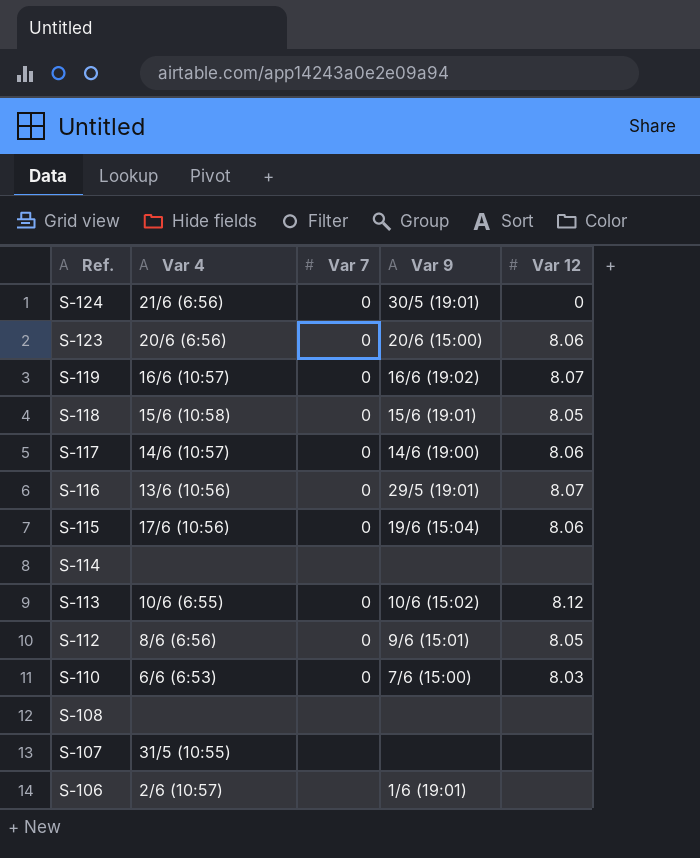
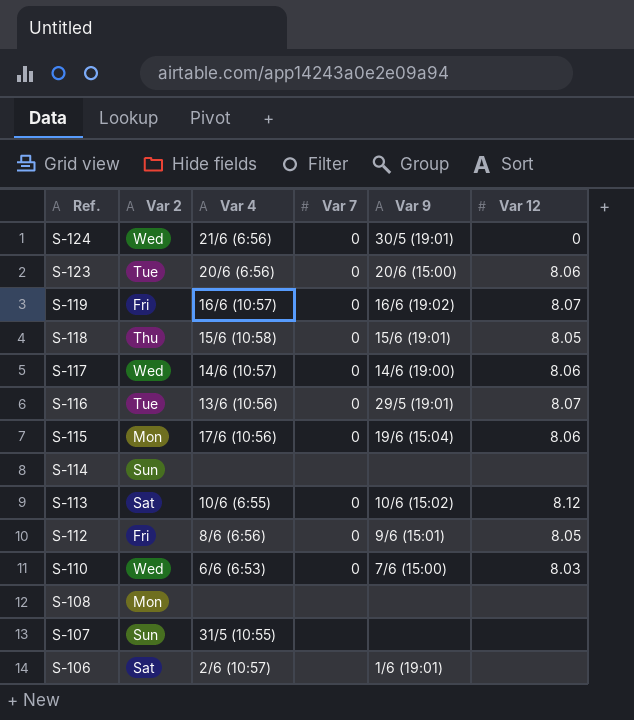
column Var 2 | position: none -> 2

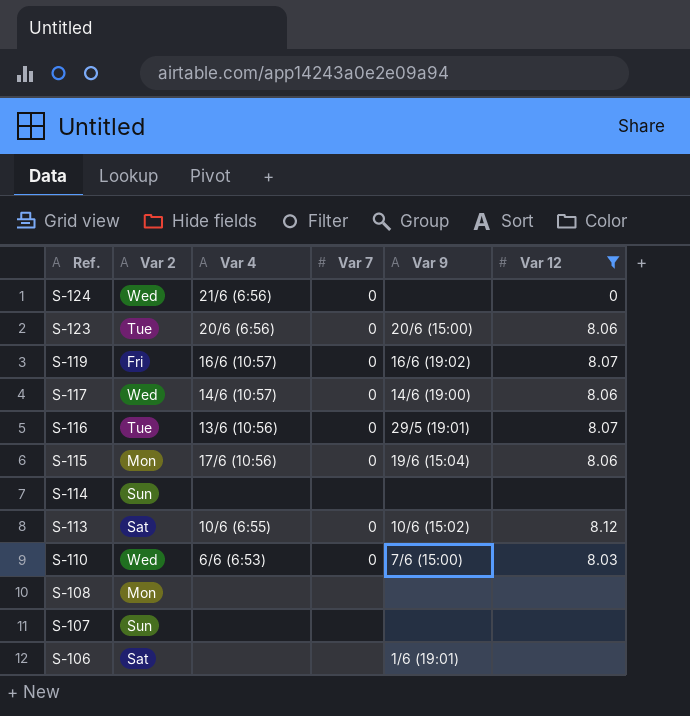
filter: none -> Var 12 != 8.05
S-124 | Var 9: 30/5 (19:01) -> none
S-107 | Var 4: 31/5 (10:55) -> none
S-106 | Var 4: 2/6 (10:57) -> none

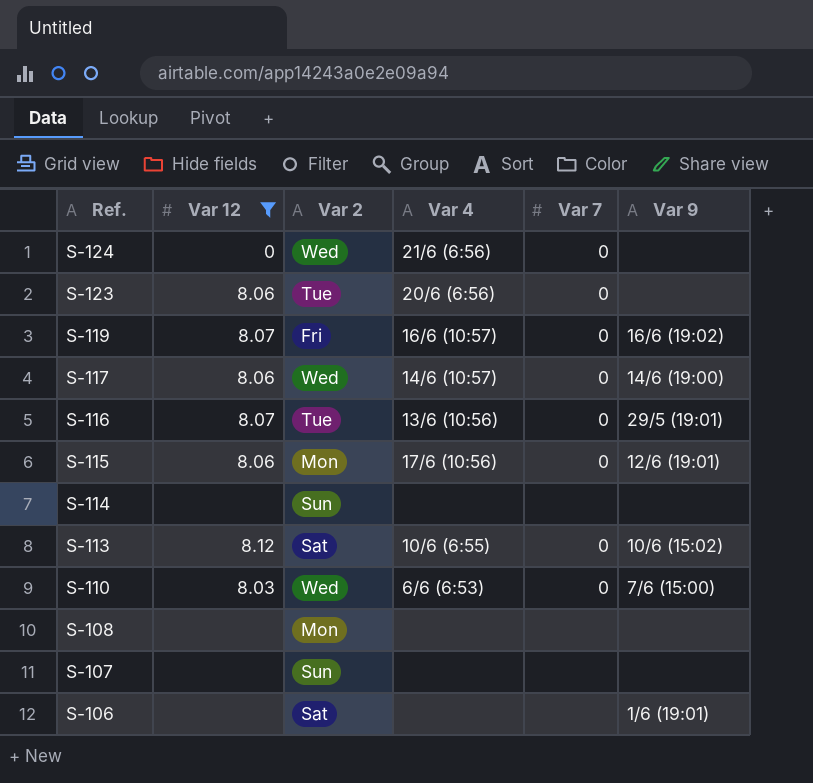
column Var 12 | position: 6 -> 2
S-123 | Var 9: 20/6 (15:00) -> none
S-115 | Var 9: 19/6 (15:04) -> 12/6 (19:01)

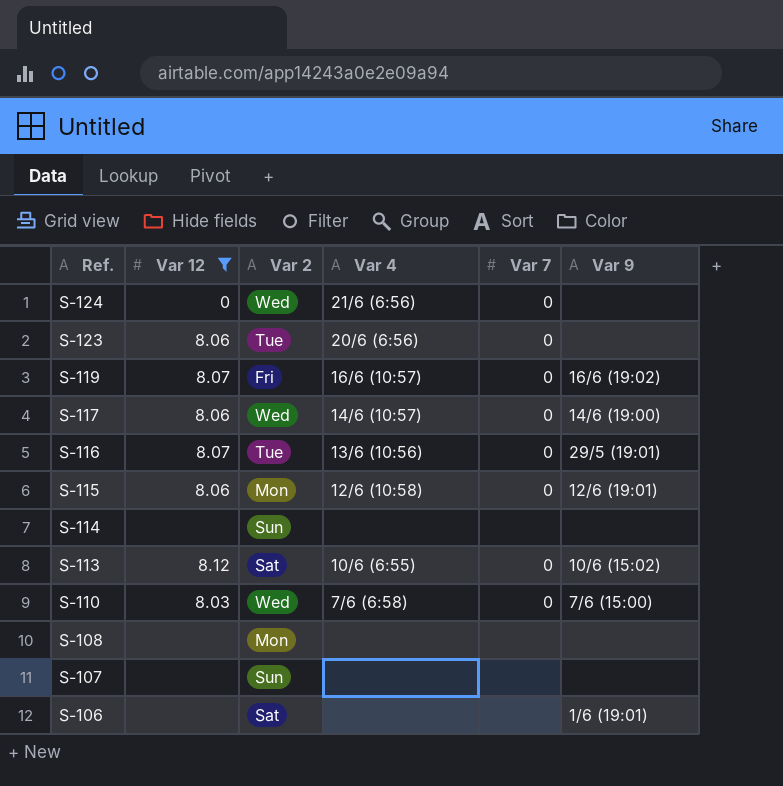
S-115 | Var 4: 17/6 (10:56) -> 12/6 (10:58)
S-110 | Var 4: 6/6 (6:53) -> 7/6 (6:58)

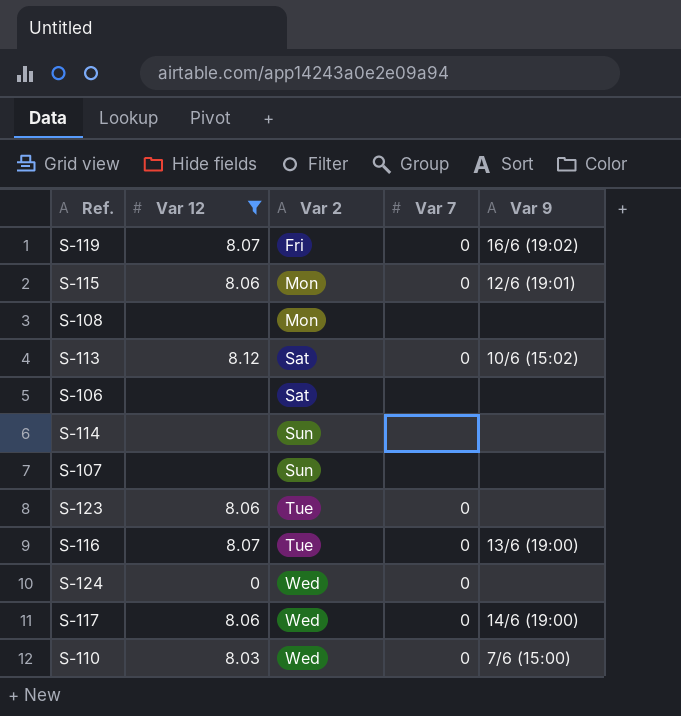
row order: Ref. descending -> Var 2 ascending
column Var 4 | position: 4 -> none
S-106 | Var 9: 1/6 (19:01) -> none
S-116 | Var 9: 29/5 (19:01) -> 13/6 (19:00)

